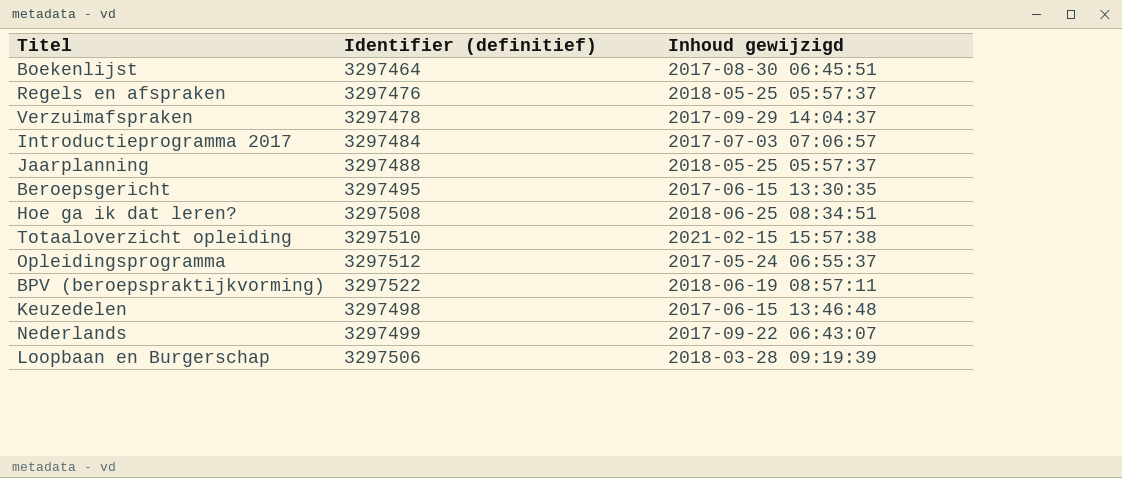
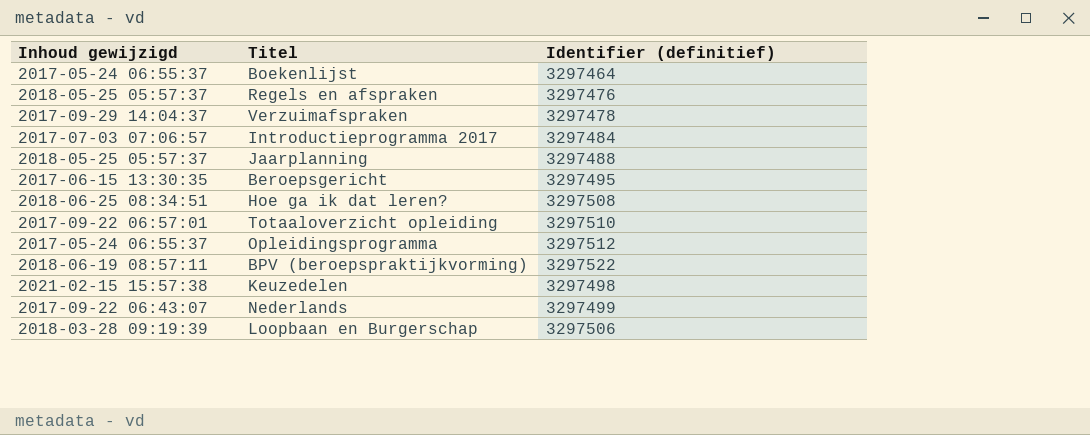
column Inhoud gewijzigd | position: 3 -> 1
Boekenlijst | Inhoud gewijzigd: 2017-08-30 06:45:51 -> 2017-05-24 06:55:37
Totaaloverzicht opleiding | Inhoud gewijzigd: 2021-02-15 15:57:38 -> 2017-09-22 06:57:01
Keuzedelen | Inhoud gewijzigd: 2017-06-15 13:46:48 -> 2021-02-15 15:57:38

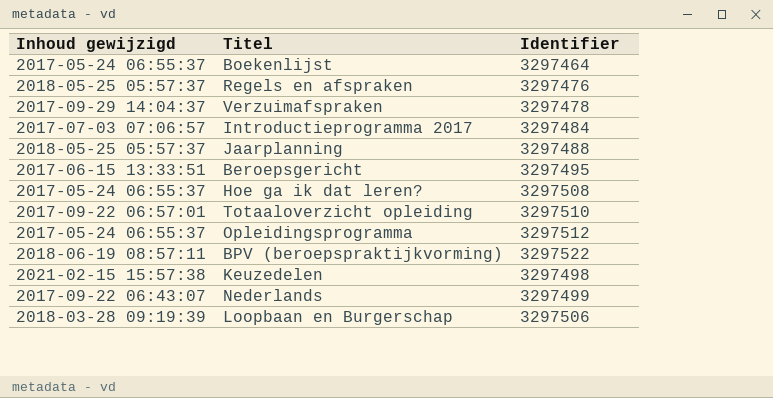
column name: Identifier (definitief) -> Identifier
Beroepsgericht | Inhoud gewijzigd: 2017-06-15 13:30:35 -> 2017-06-15 13:33:51
Hoe ga ik dat leren? | Inhoud gewijzigd: 2018-06-25 08:34:51 -> 2017-05-24 06:55:37

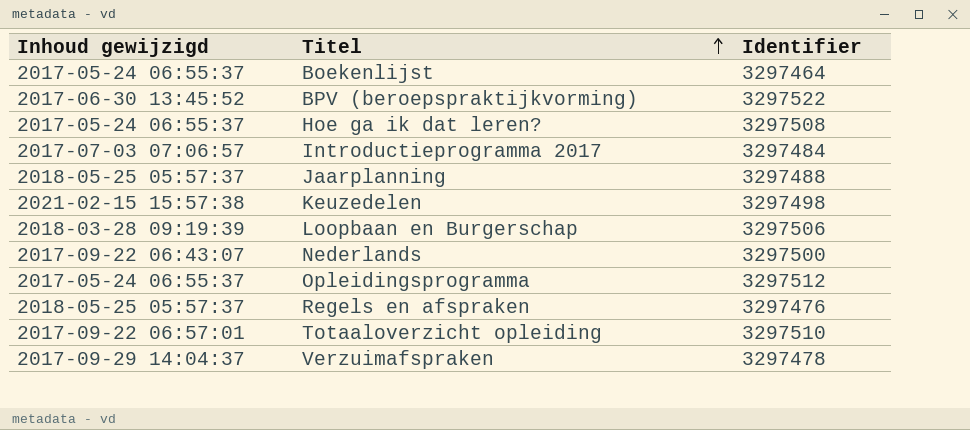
row order: none -> Titel ascending
row Beroepsgericht: 2017-06-15 13:33:51 | 3297495 -> none
BPV (beroepspraktijkvorming) | Inhoud gewijzigd: 2018-06-19 08:57:11 -> 2017-06-30 13:45:52
Nederlands | Identifier: 3297499 -> 3297500

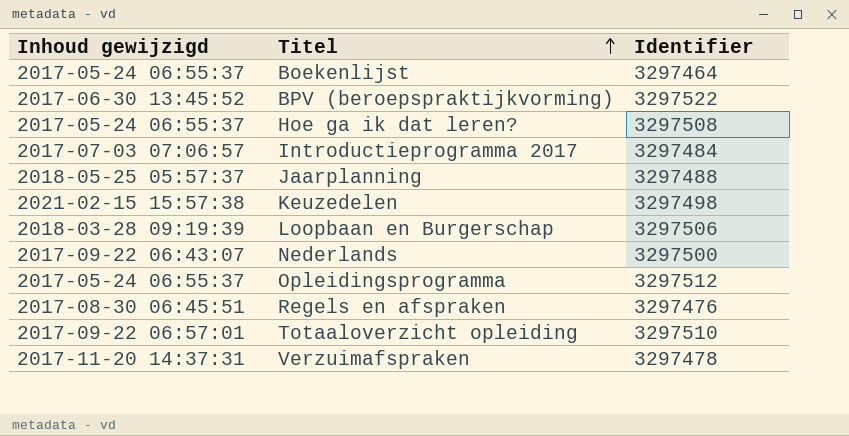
Regels en afspraken | Inhoud gewijzigd: 2018-05-25 05:57:37 -> 2017-08-30 06:45:51
Verzuimafspraken | Inhoud gewijzigd: 2017-09-29 14:04:37 -> 2017-11-20 14:37:31

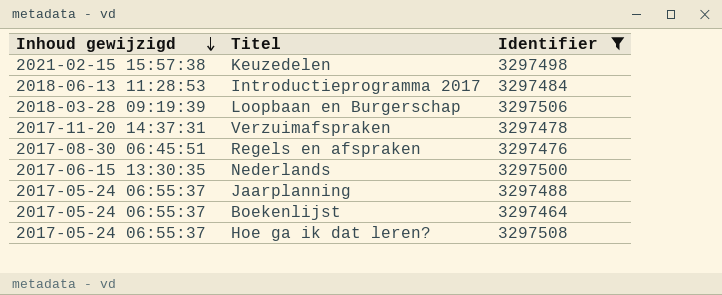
filter: none -> Identifier <= 3297508
row order: Titel ascending -> Inhoud gewijzigd descending
Introductieprogramma 2017 | Inhoud gewijzigd: 2017-07-03 07:06:57 -> 2018-06-13 11:28:53
Nederlands | Inhoud gewijzigd: 2017-09-22 06:43:07 -> 2017-06-15 13:30:35
Jaarplanning | Inhoud gewijzigd: 2018-05-25 05:57:37 -> 2017-05-24 06:55:37

